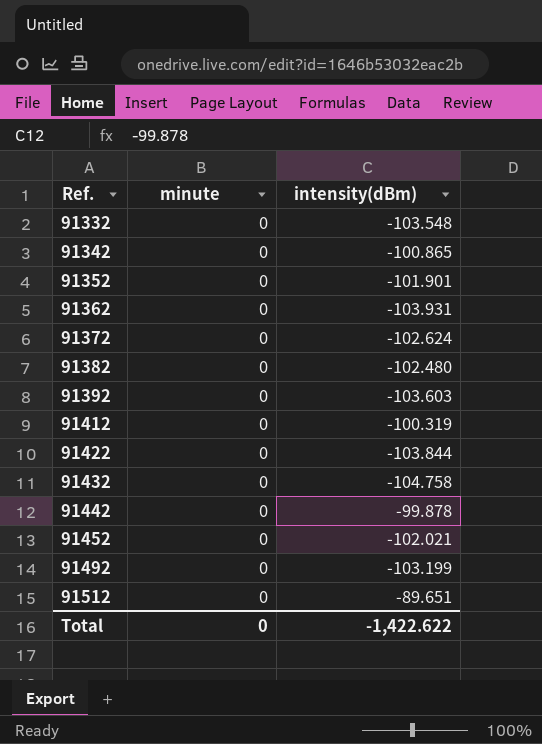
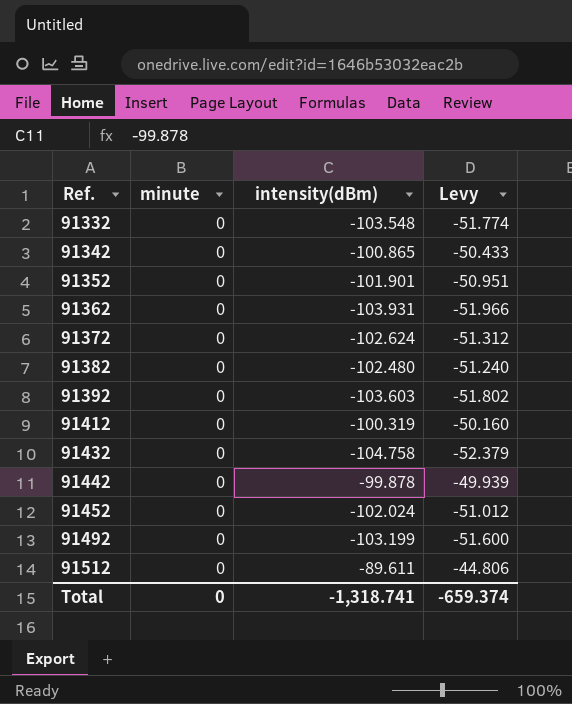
column Levy | formula: none -> [intensity(dBm)] * 0.5
row 91422: 0 | -103.844 -> none
91452 | intensity(dBm): -102.021 -> -102.024
91512 | intensity(dBm): -89.651 -> -89.611
Total | intensity(dBm): -1,422.622 -> -1,318.741

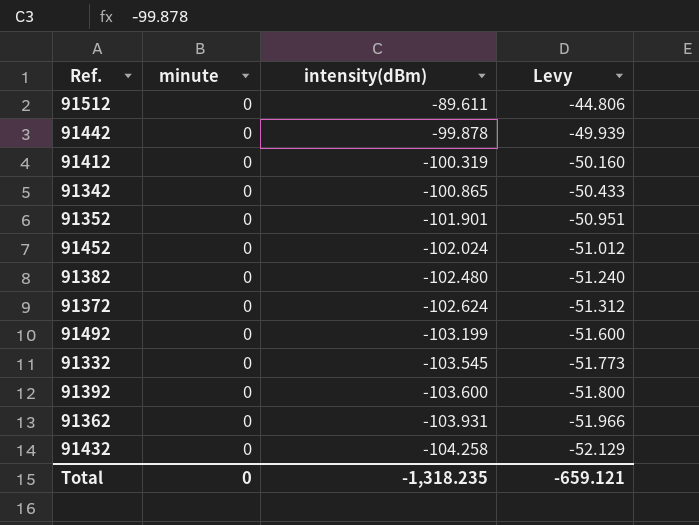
row order: Ref. ascending -> intensity(dBm) descending
91332 | intensity(dBm): -103.548 -> -103.545
91332 | Levy: -51.774 -> -51.773
91392 | intensity(dBm): -103.603 -> -103.600
91392 | Levy: -51.802 -> -51.800
91432 | intensity(dBm): -104.758 -> -104.258
91432 | Levy: -52.379 -> -52.129
Total | intensity(dBm): -1,318.741 -> -1,318.235
Total | Levy: -659.374 -> -659.121

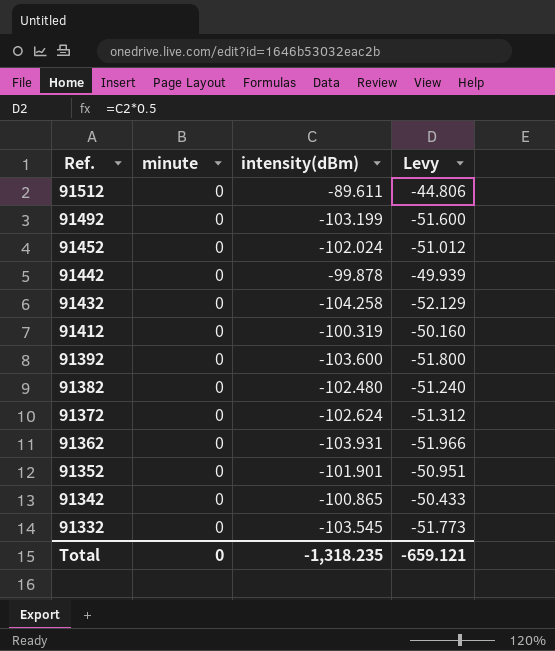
row order: intensity(dBm) descending -> Ref. descending

